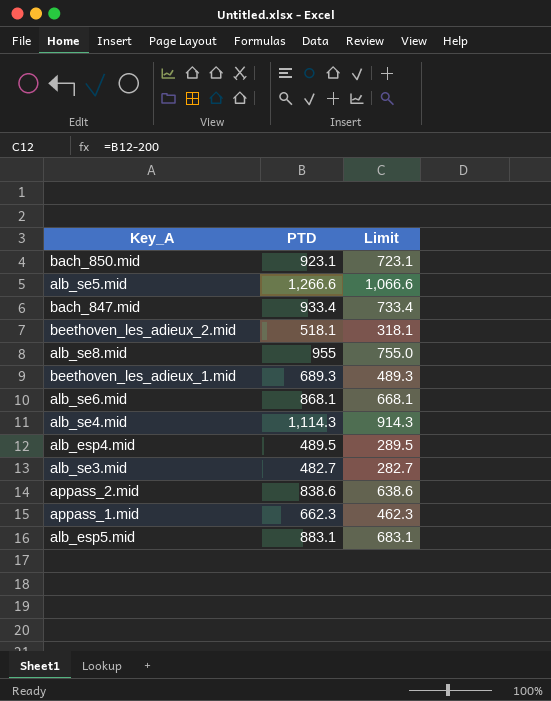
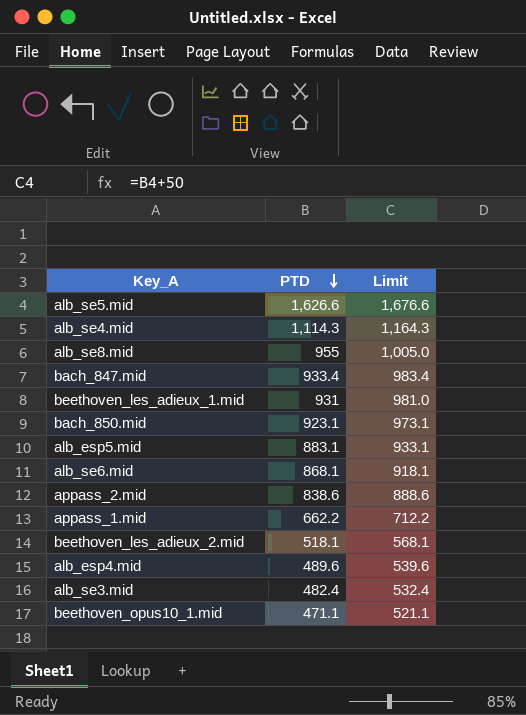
row order: none -> PTD descending
column Limit | formula: [PTD] - 200 -> [PTD] + 50
alb_se5.mid | PTD: 1,266.6 -> 1,626.6
beethoven_les_adieux_1.mid | PTD: 689.3 -> 931
appass_1.mid | PTD: 662.3 -> 662.2
alb_esp4.mid | PTD: 489.5 -> 489.6
alb_se3.mid | PTD: 482.7 -> 482.4
row beethoven_opus10_1.mid: none -> 471.1 | 521.1

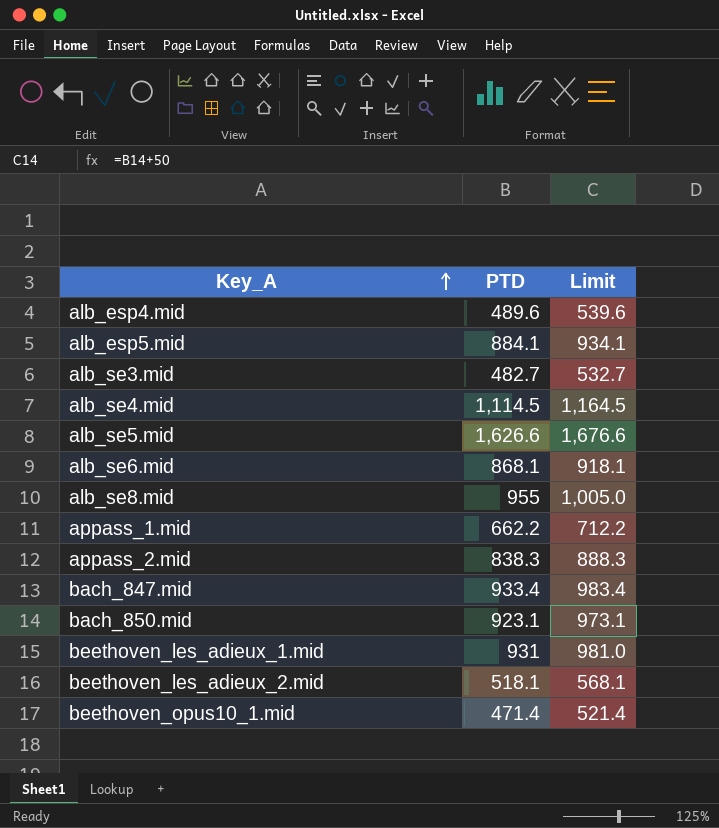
row order: PTD descending -> Key_A ascending
alb_esp5.mid | PTD: 883.1 -> 884.1
alb_esp5.mid | Limit: 933.1 -> 934.1
alb_se3.mid | PTD: 482.4 -> 482.7
alb_se3.mid | Limit: 532.4 -> 532.7
alb_se4.mid | PTD: 1,114.3 -> 1,114.5
alb_se4.mid | Limit: 1,164.3 -> 1,164.5
appass_2.mid | PTD: 838.6 -> 838.3
appass_2.mid | Limit: 888.6 -> 888.3
beethoven_opus10_1.mid | PTD: 471.1 -> 471.4
beethoven_opus10_1.mid | Limit: 521.1 -> 521.4

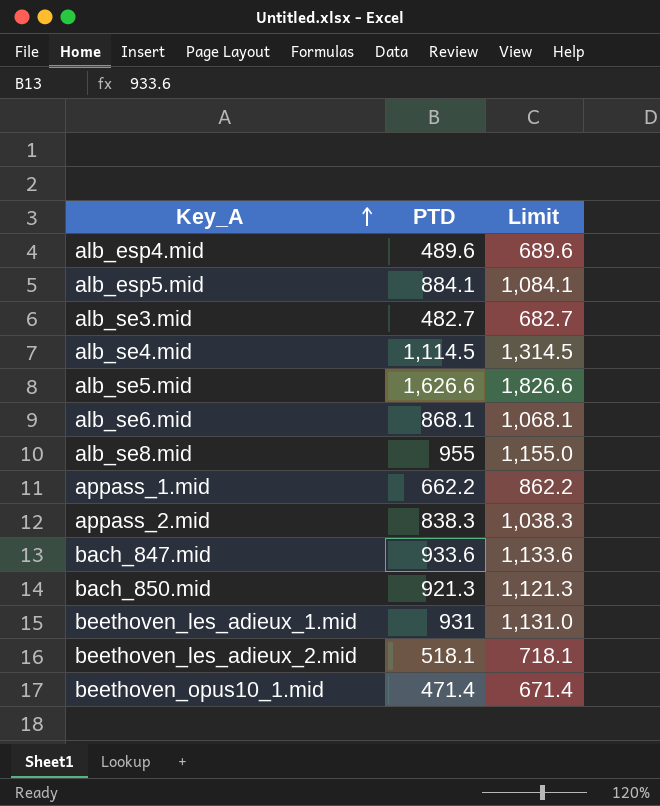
column Limit | formula: [PTD] + 50 -> [PTD] + 200
bach_847.mid | PTD: 933.4 -> 933.6
bach_850.mid | PTD: 923.1 -> 921.3

